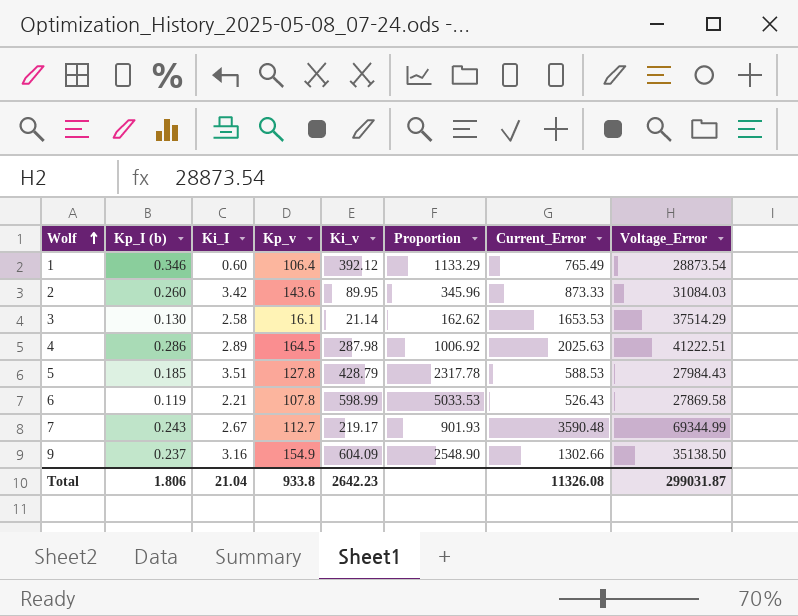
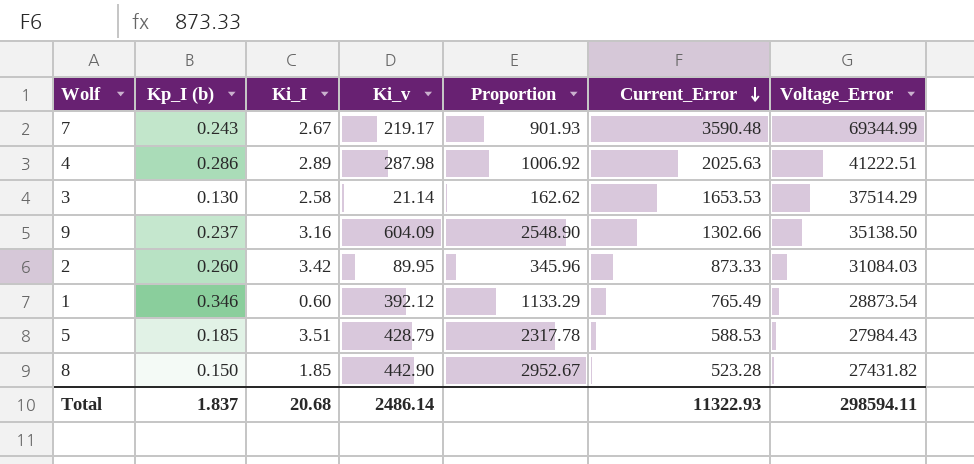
row order: Wolf ascending -> Current_Error descending
column Kp_v | position: 4 -> none
row 6: 0.119 | 2.21 | 107.8 | 598.99 | 5033.53 | 526.43 | 27869.58 -> none
row 8: none -> 0.150 | 1.85 | 442.90 | 2952.67 | 523.28 | 27431.82
Total | Kp_I (b): 1.806 -> 1.837
Total | Ki_I: 21.04 -> 20.68
Total | Ki_v: 2642.23 -> 2486.14
Total | Current_Error: 11326.08 -> 11322.93
Total | Voltage_Error: 299031.87 -> 298594.11

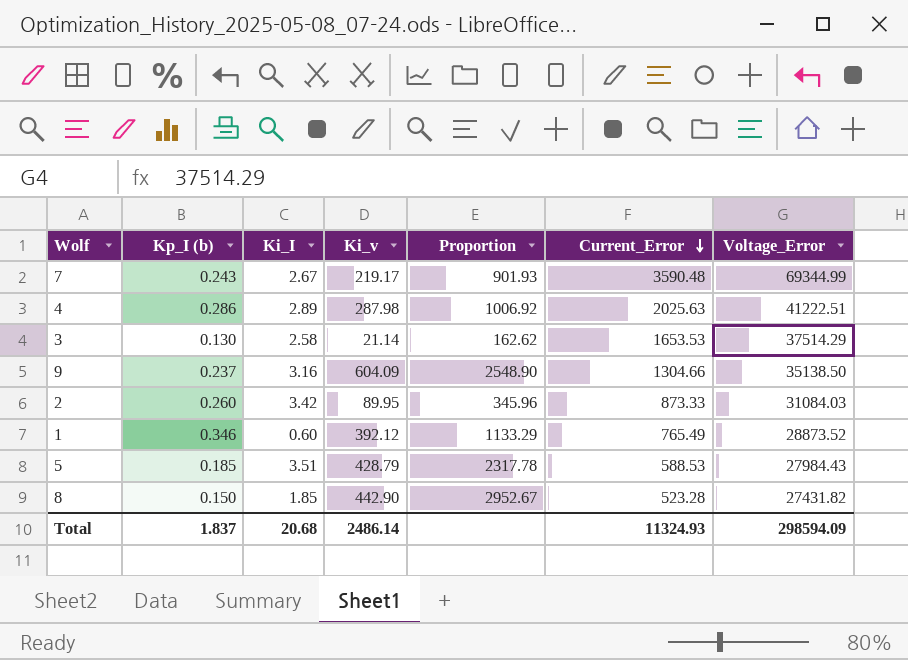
9 | Current_Error: 1302.66 -> 1304.66
1 | Voltage_Error: 28873.54 -> 28873.52
Total | Current_Error: 11322.93 -> 11324.93
Total | Voltage_Error: 298594.11 -> 298594.09

